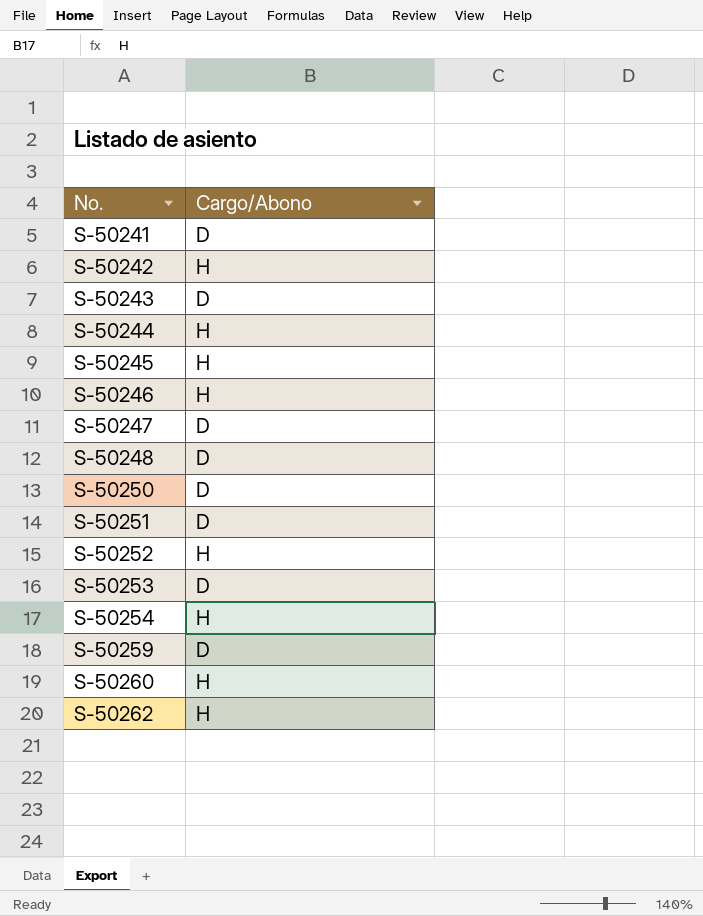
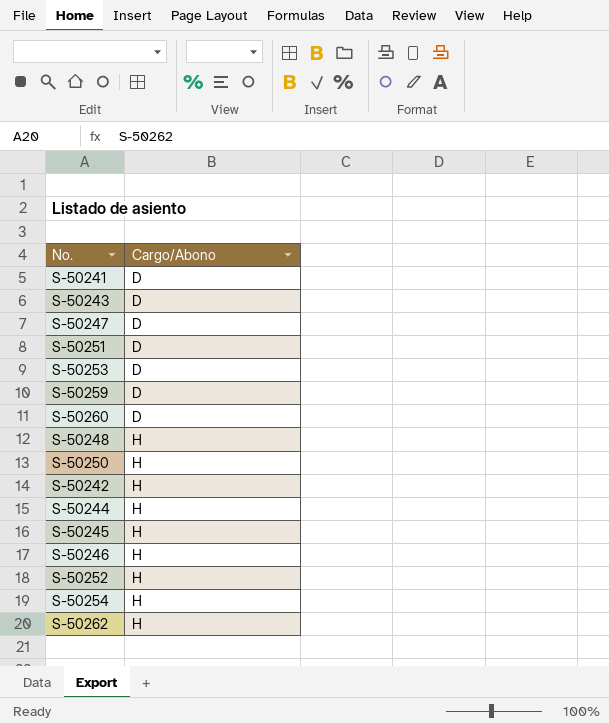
row order: No. ascending -> Cargo/Abono ascending
S-50260 | Cargo/Abono: H -> D
S-50248 | Cargo/Abono: D -> H
S-50250 | Cargo/Abono: D -> H

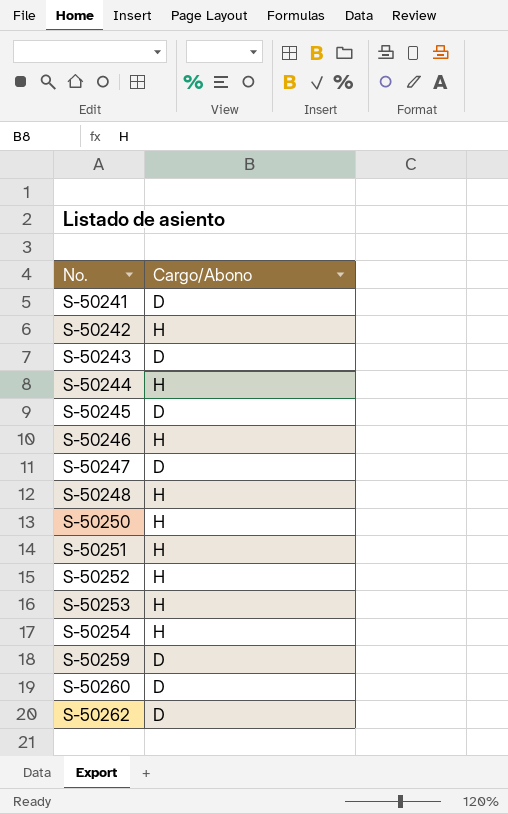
row order: Cargo/Abono ascending -> No. ascending
S-50245 | Cargo/Abono: H -> D
S-50251 | Cargo/Abono: D -> H
S-50253 | Cargo/Abono: D -> H
S-50262 | Cargo/Abono: H -> D

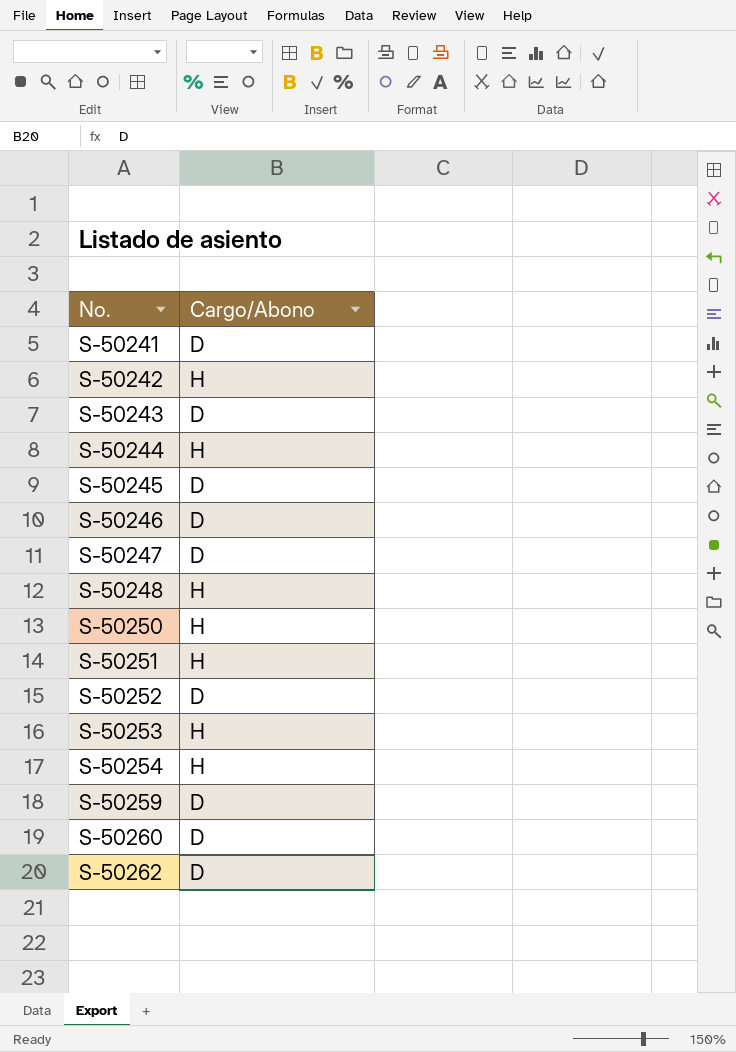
S-50246 | Cargo/Abono: H -> D
S-50252 | Cargo/Abono: H -> D

